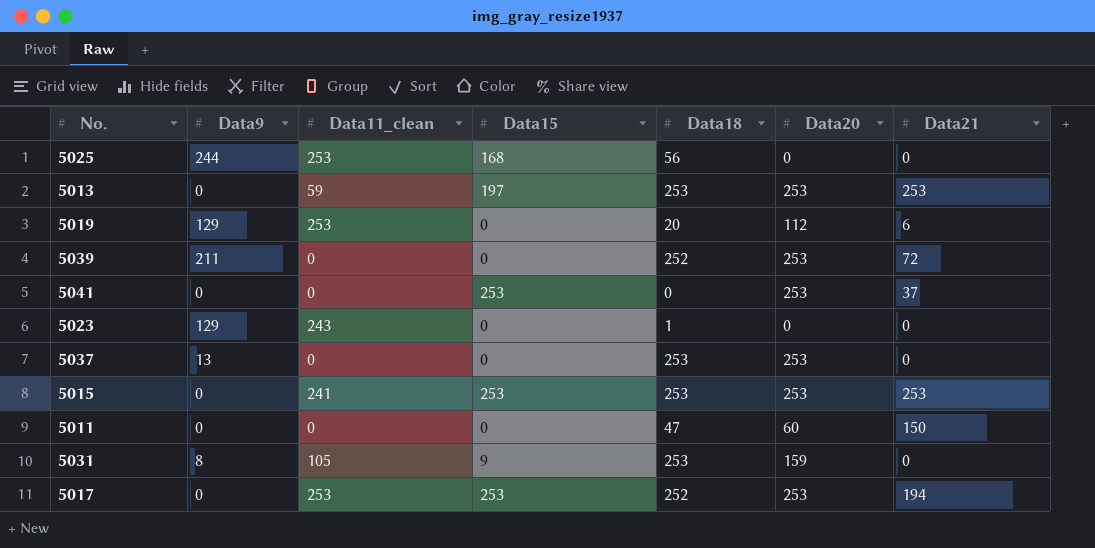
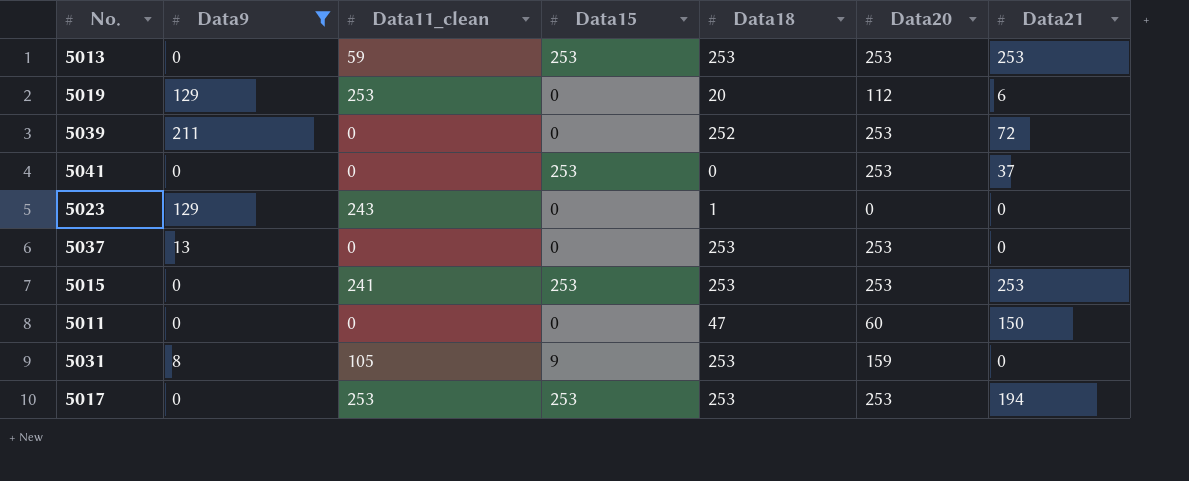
filter: none -> Data9 != 244
5013 | Data15: 197 -> 253
5017 | Data18: 252 -> 253

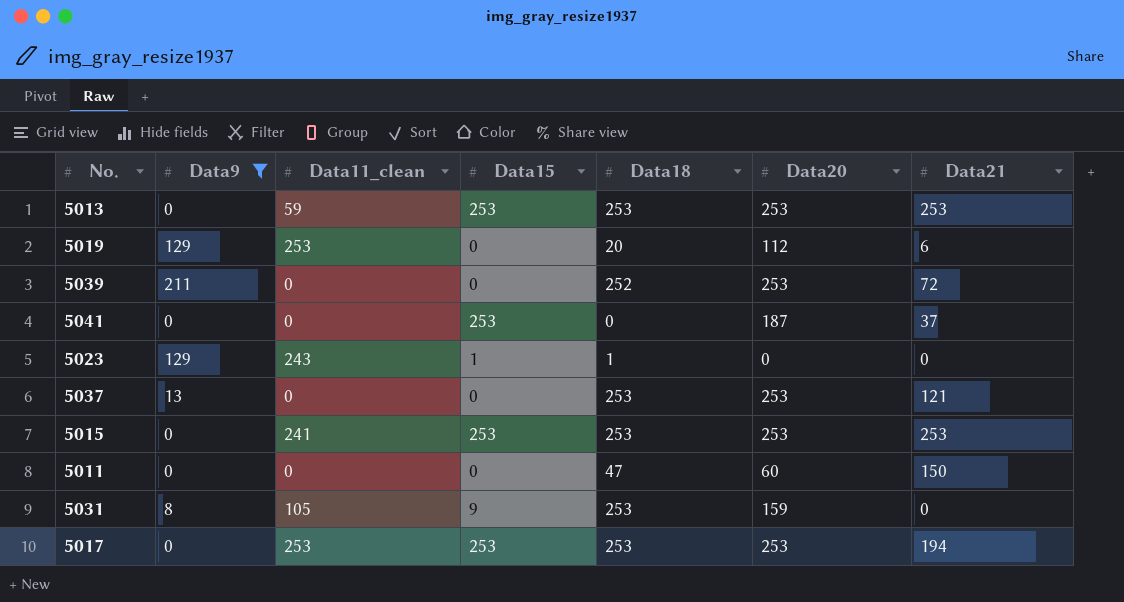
5041 | Data20: 253 -> 187
5023 | Data15: 0 -> 1
5037 | Data21: 0 -> 121

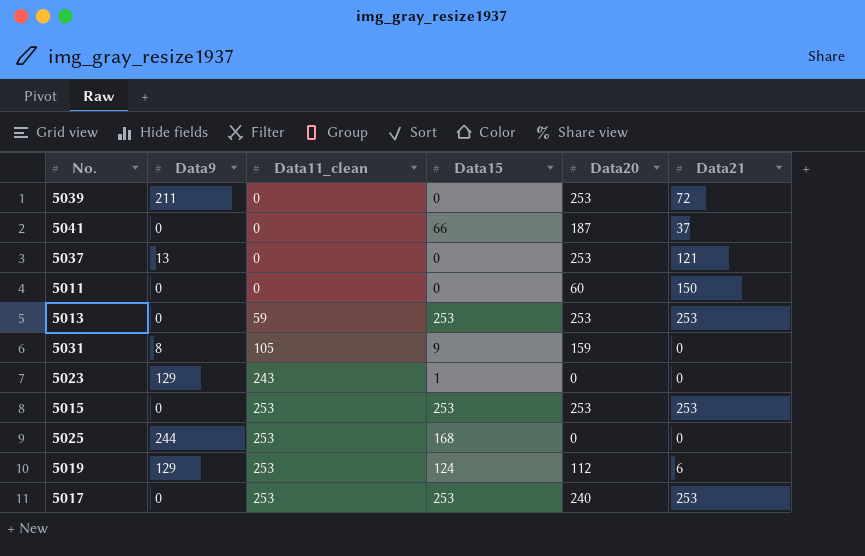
filter: Data9 != 244 -> none
row order: none -> Data11_clean ascending
column Data18 | position: 5 -> none
5041 | Data15: 253 -> 66
5015 | Data11_clean: 241 -> 253
5019 | Data15: 0 -> 124
5017 | Data20: 253 -> 240
5017 | Data21: 194 -> 253

